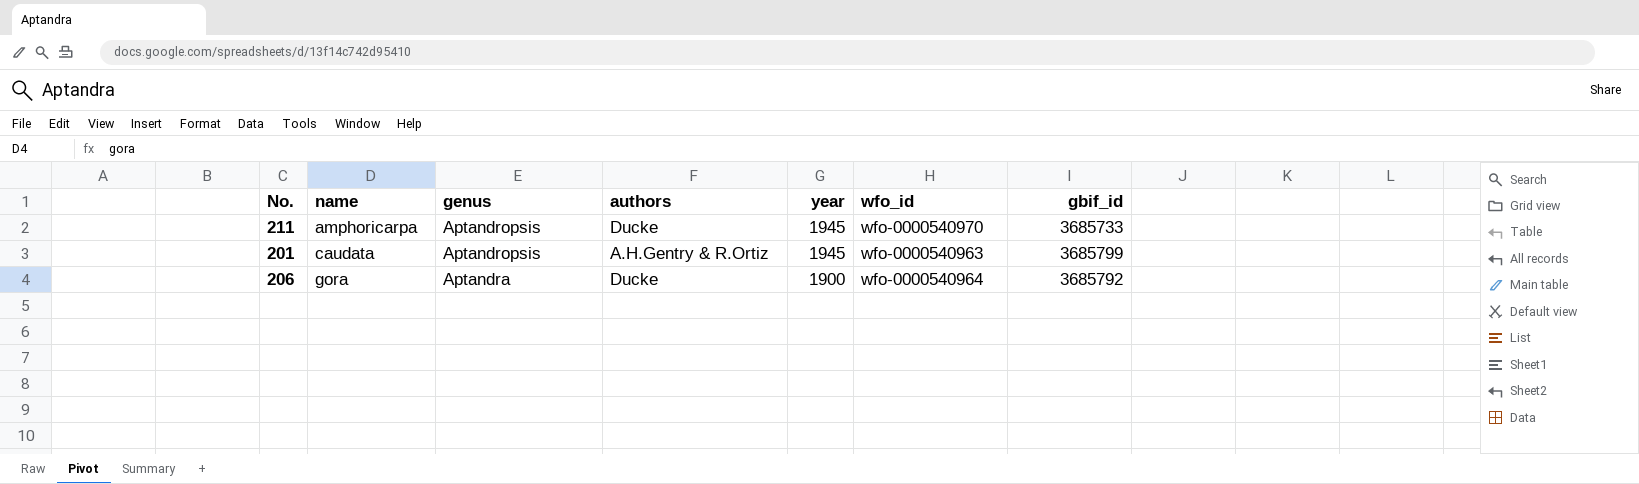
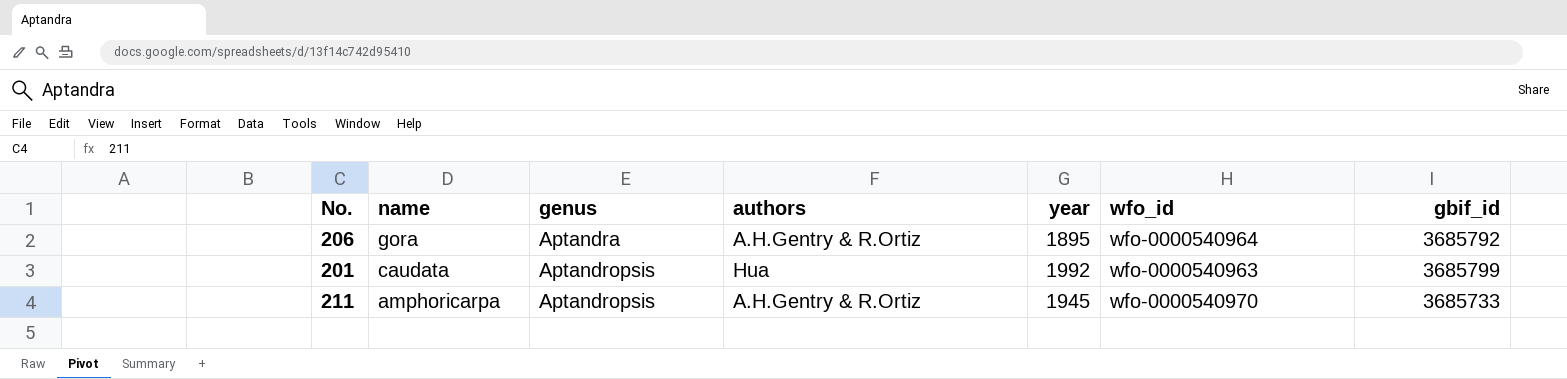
row order: name ascending -> name descending
206 | authors: Ducke -> A.H.Gentry & R.Ortiz
206 | year: 1900 -> 1895
201 | authors: A.H.Gentry & R.Ortiz -> Hua
201 | year: 1945 -> 1992
211 | authors: Ducke -> A.H.Gentry & R.Ortiz

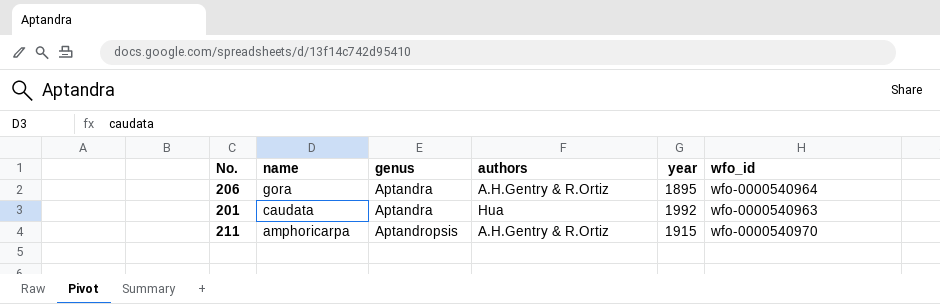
column gbif_id | position: 7 -> none
201 | genus: Aptandropsis -> Aptandra
211 | year: 1945 -> 1915

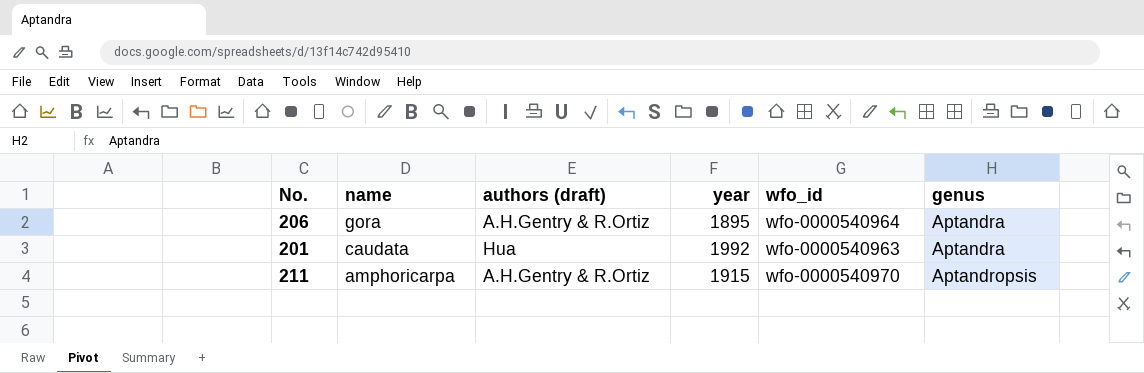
column name: authors -> authors (draft)
column genus | position: 3 -> 6

